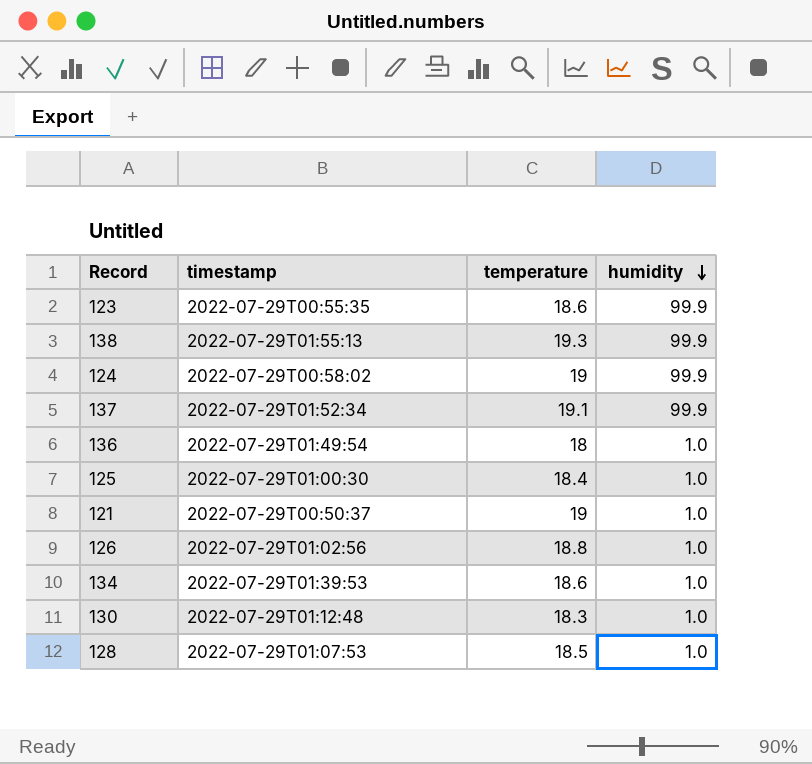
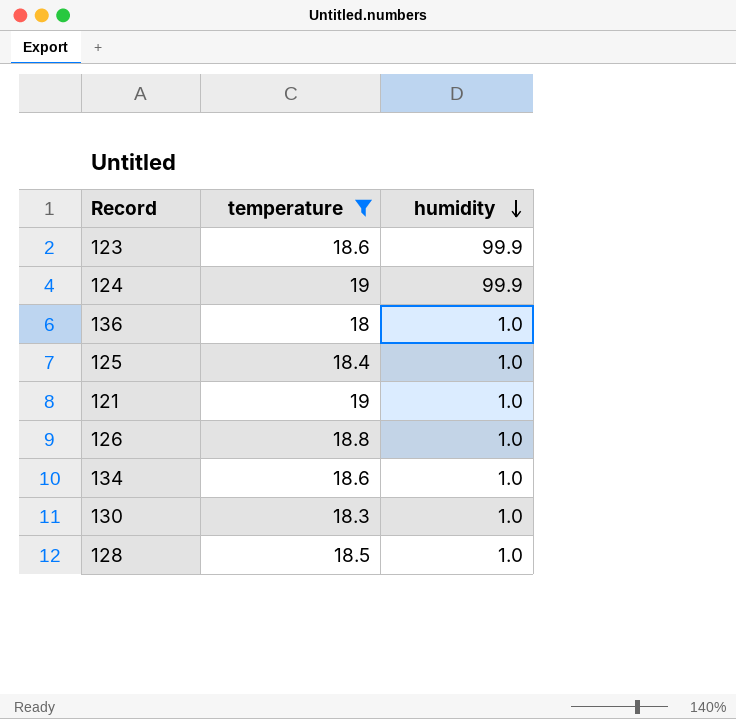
filter: none -> temperature <= 19
column timestamp | position: 2 -> none

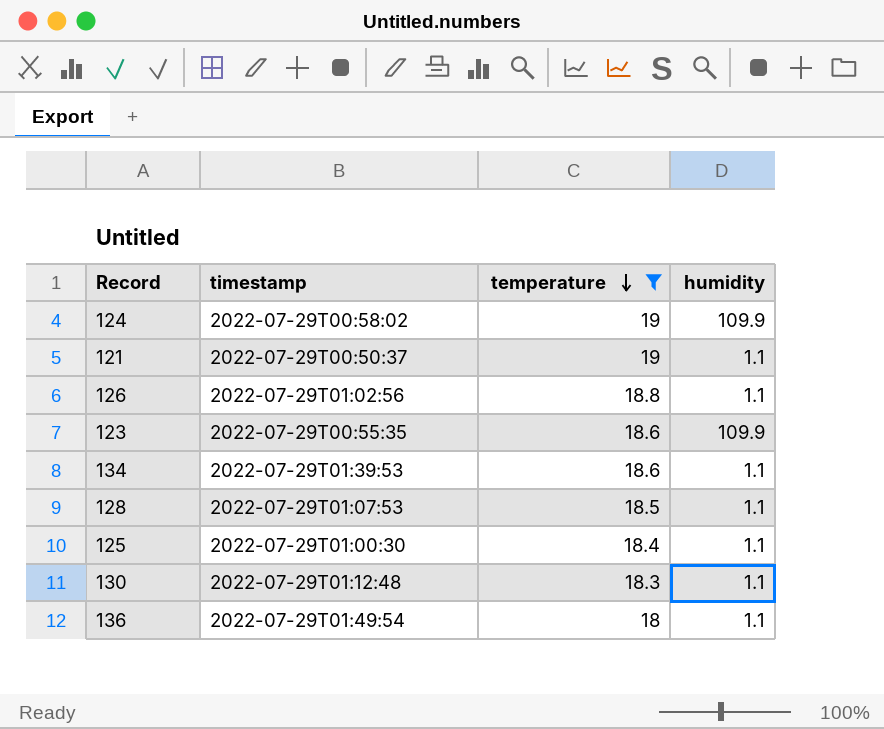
row order: humidity descending -> temperature descending
column timestamp | position: none -> 2
124 | humidity: 99.9 -> 109.9
121 | humidity: 1.0 -> 1.1
126 | humidity: 1.0 -> 1.1
123 | humidity: 99.9 -> 109.9
134 | humidity: 1.0 -> 1.1
128 | humidity: 1.0 -> 1.1
125 | humidity: 1.0 -> 1.1
130 | humidity: 1.0 -> 1.1
136 | humidity: 1.0 -> 1.1

